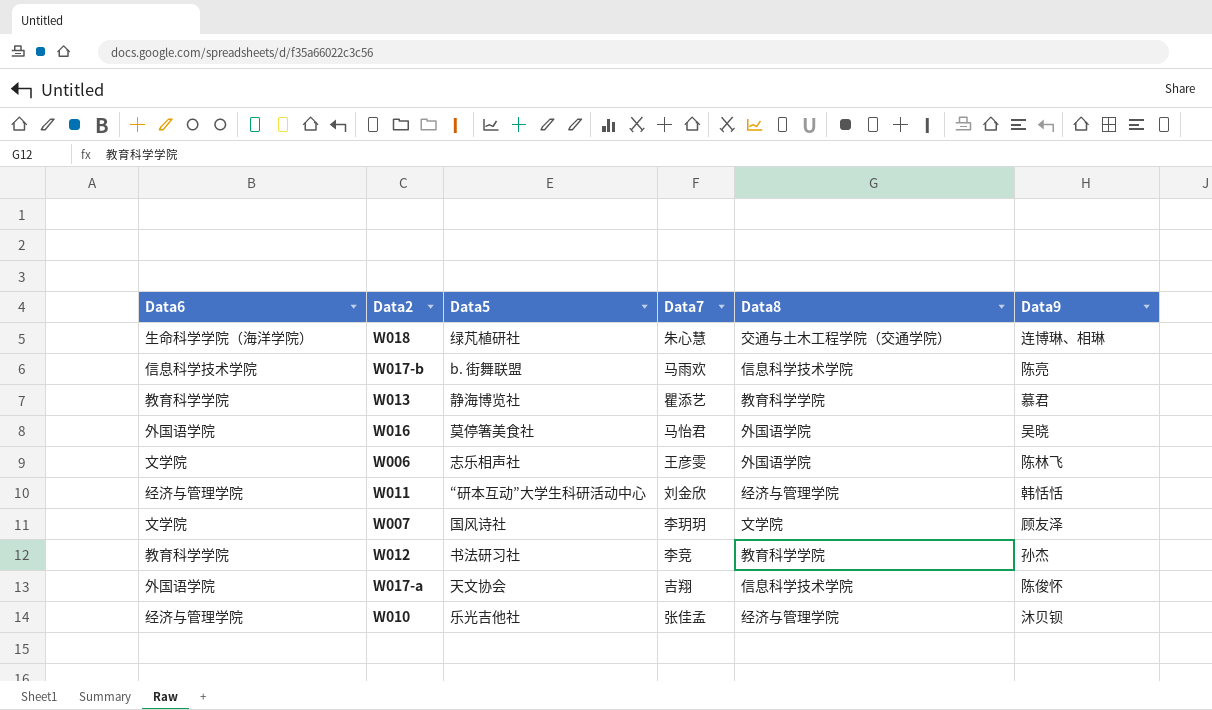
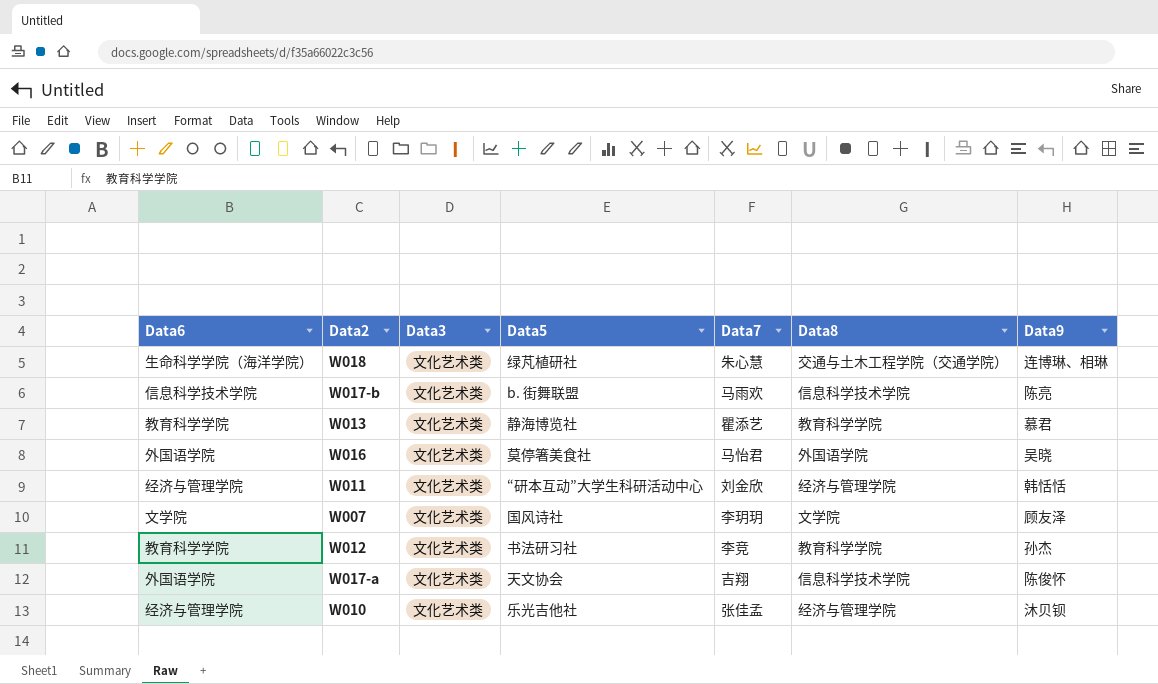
column Data3 | position: none -> 3
row W006: 文学院 | 志乐相声社 | 王彦雯 | 外国语学院 | 陈林飞 -> none

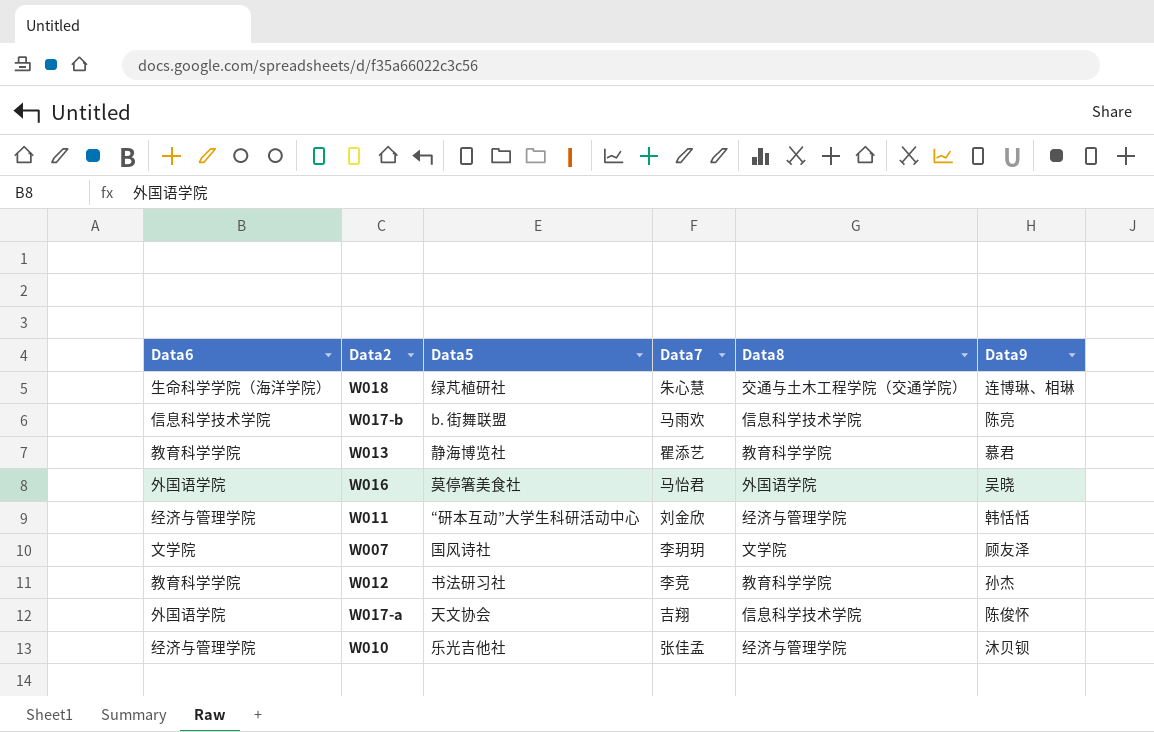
column Data3 | position: 3 -> none

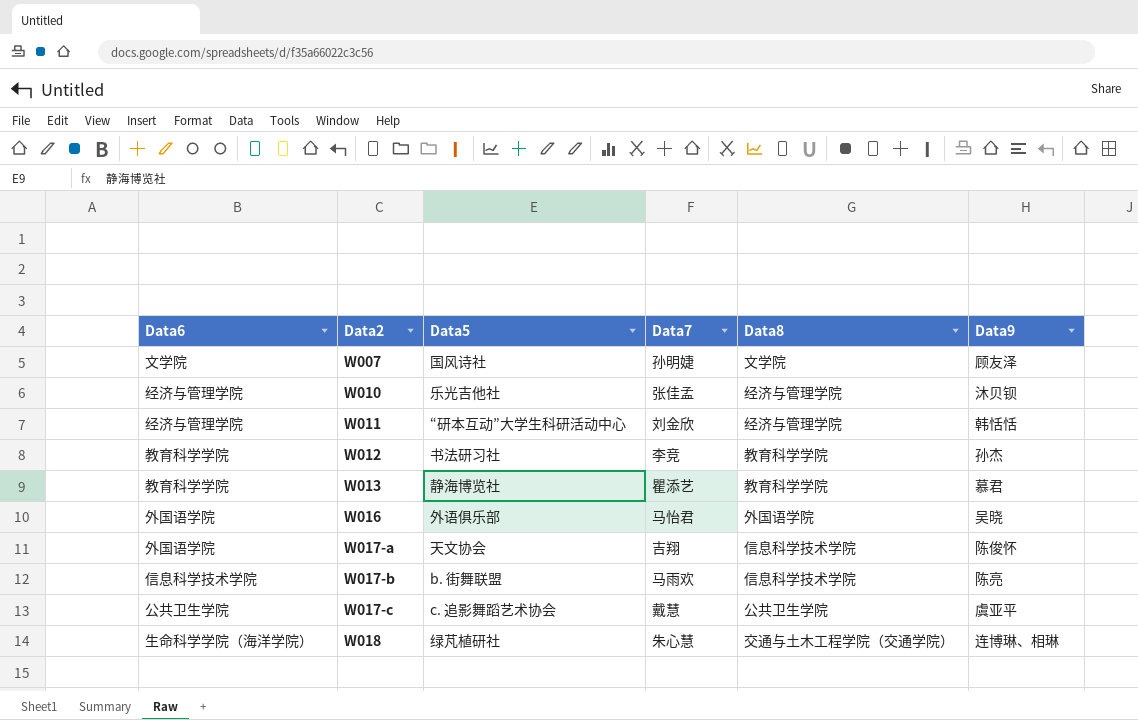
row order: none -> Data2 ascending
W007 | Data7: 李玥玥 -> 孙明婕
W016 | Data5: 莫停箸美食社 -> 外语俱乐部
row W017-c: none -> 公共卫生学院 | c. 追影舞蹈艺术协会 | 戴慧 | 公共卫生学院 | 虞亚平

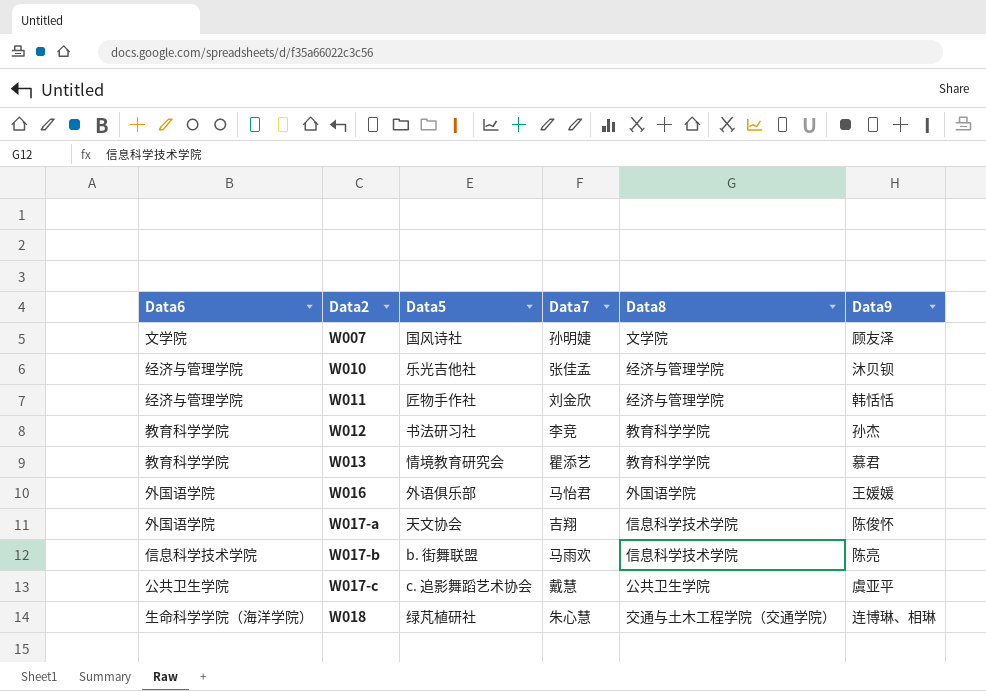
W011 | Data5: “研本互动”大学生科研活动中心 -> 匠物手作社
W013 | Data5: 静海博览社 -> 情境教育研究会
W016 | Data9: 吴晓 -> 王媛媛

